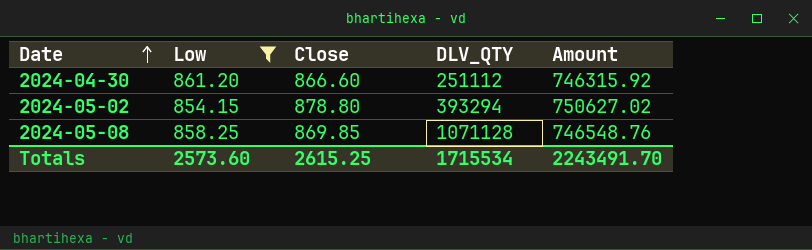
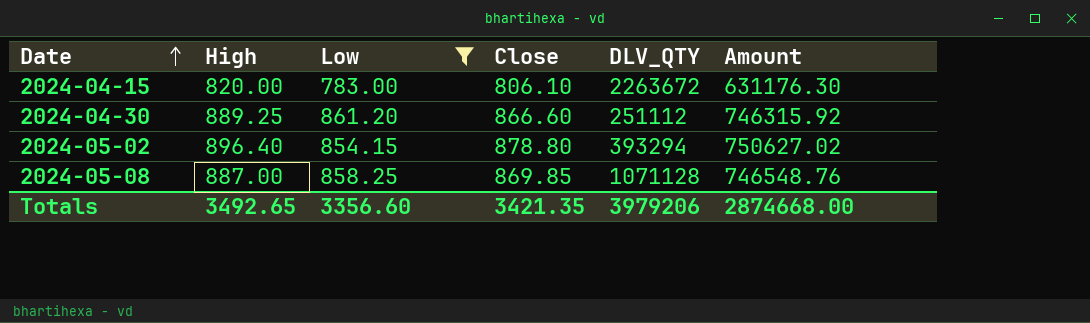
column High | position: none -> 2
row 2024-04-15: none -> 820.00 | 783.00 | 806.10 | 2263672 | 631176.30
Totals | Low: 2573.60 -> 3356.60
Totals | Close: 2615.25 -> 3421.35
Totals | DLV_QTY: 1715534 -> 3979206
Totals | Amount: 2243491.70 -> 2874668.00

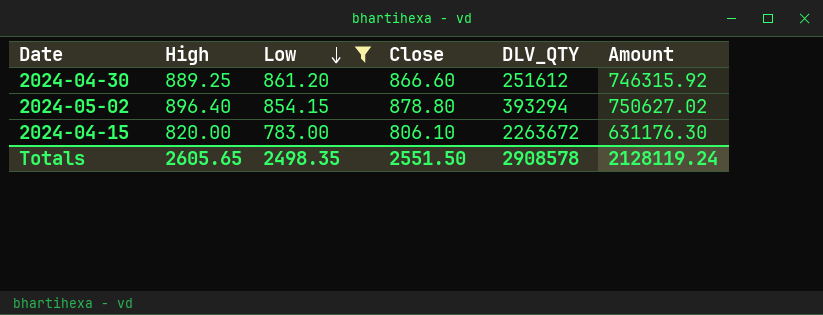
row order: Date ascending -> Low descending
row 2024-05-08: 887.00 | 858.25 | 869.85 | 1071128 | 746548.76 -> none
2024-04-30 | DLV_QTY: 251112 -> 251612
Totals | High: 3492.65 -> 2605.65
Totals | Low: 3356.60 -> 2498.35
Totals | Close: 3421.35 -> 2551.50
Totals | DLV_QTY: 3979206 -> 2908578
Totals | Amount: 2874668.00 -> 2128119.24

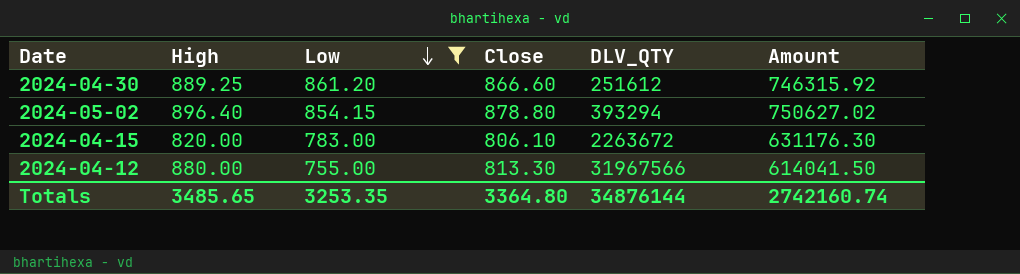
row 2024-04-12: none -> 880.00 | 755.00 | 813.30 | 31967566 | 614041.50
Totals | High: 2605.65 -> 3485.65
Totals | Low: 2498.35 -> 3253.35
Totals | Close: 2551.50 -> 3364.80
Totals | DLV_QTY: 2908578 -> 34876144
Totals | Amount: 2128119.24 -> 2742160.74

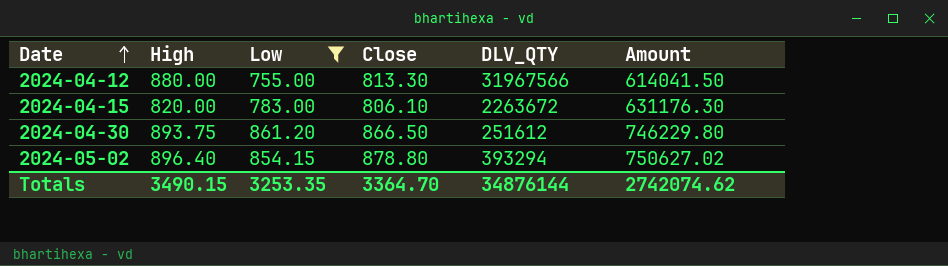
row order: Low descending -> Date ascending
2024-04-30 | High: 889.25 -> 893.75
2024-04-30 | Close: 866.60 -> 866.50
2024-04-30 | Amount: 746315.92 -> 746229.80
Totals | High: 3485.65 -> 3490.15
Totals | Close: 3364.80 -> 3364.70
Totals | Amount: 2742160.74 -> 2742074.62

